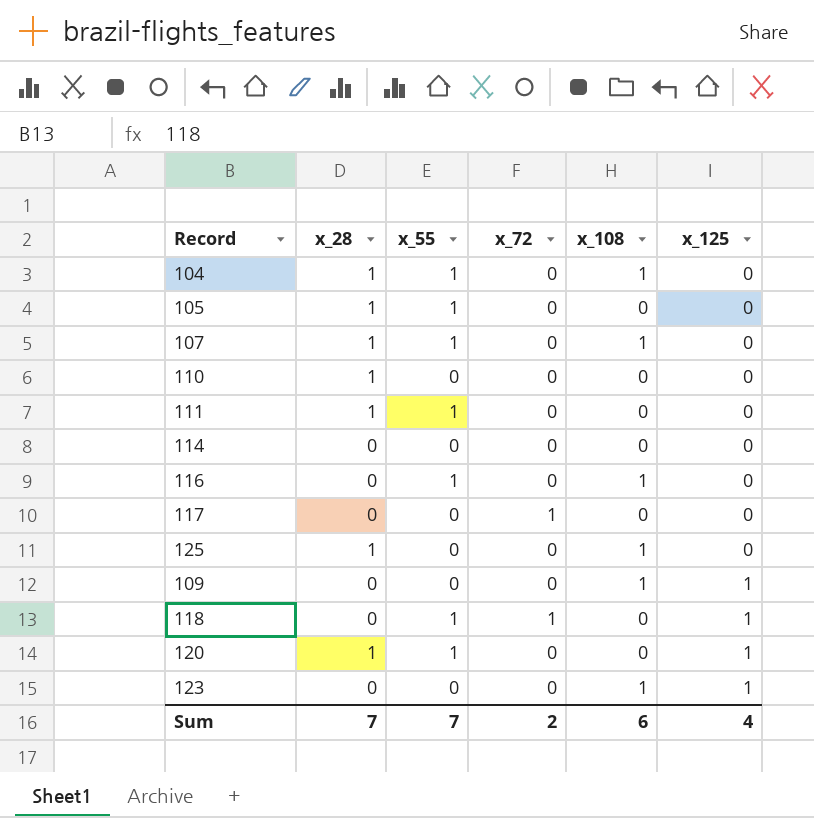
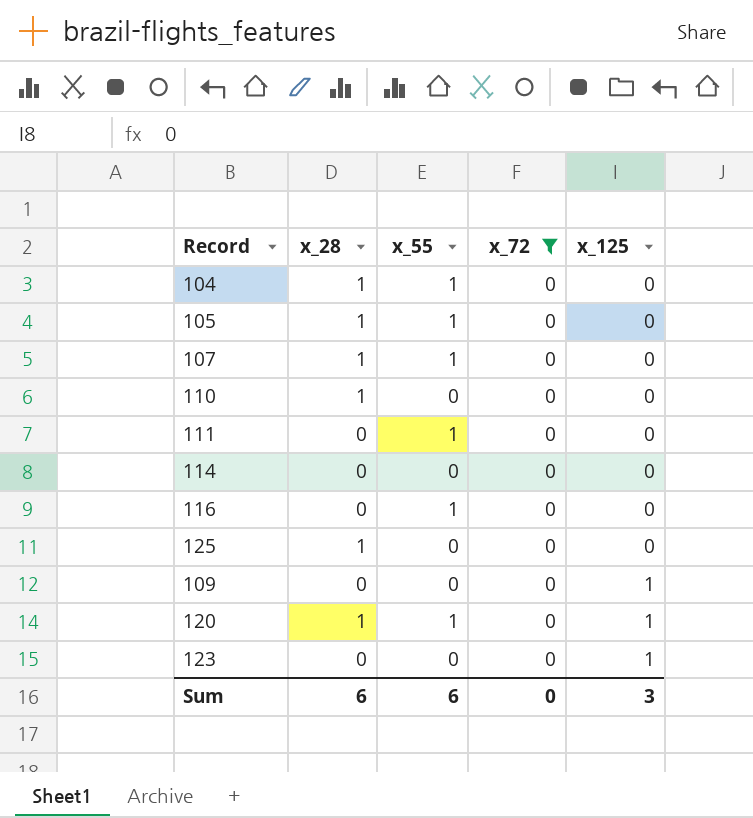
filter: none -> x_72 = 0
column x_108 | position: 5 -> none
111 | x_28: 1 -> 0
Sum | x_28: 7 -> 6
Sum | x_55: 7 -> 6
Sum | x_72: 2 -> 0
Sum | x_125: 4 -> 3

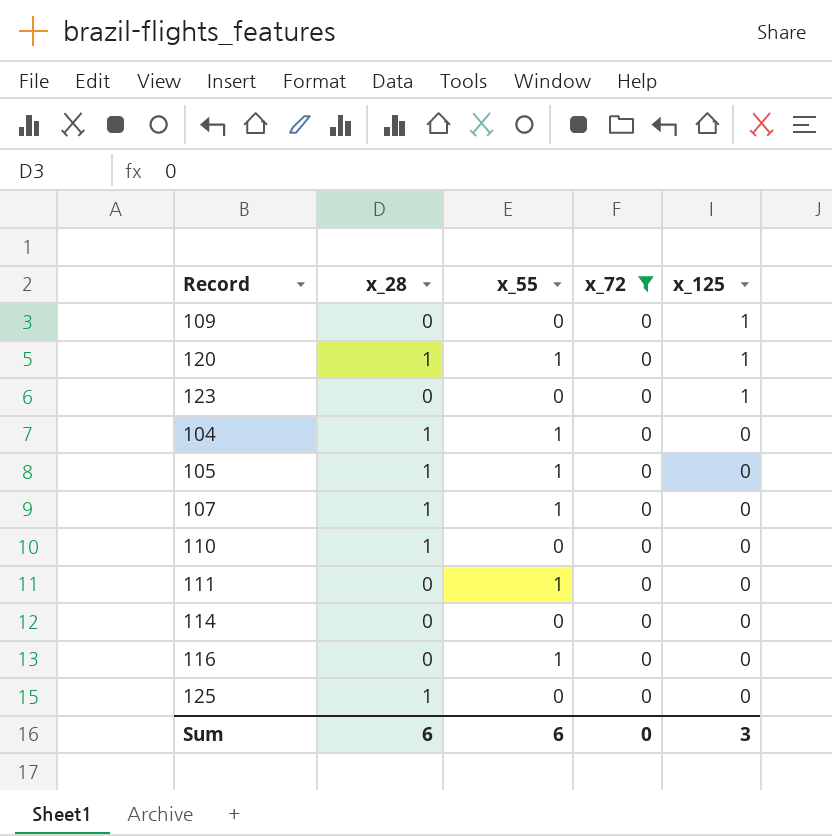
row order: x_125 ascending -> x_125 descending

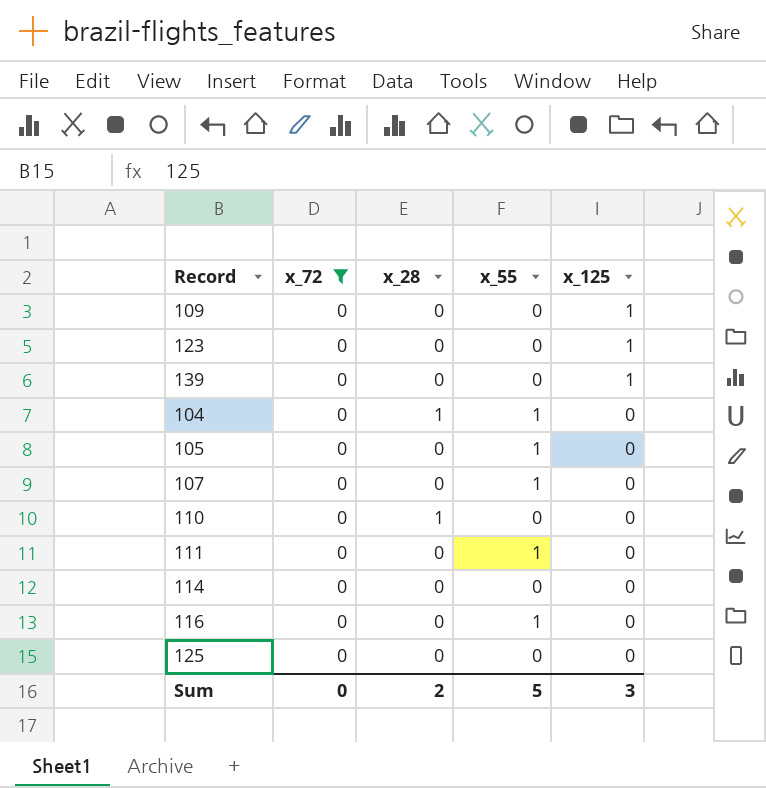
column x_72 | position: 4 -> 2
row 120: 1 | 1 | 0 | 1 -> none
row 139: none -> 0 | 0 | 0 | 1
105 | x_28: 1 -> 0
107 | x_28: 1 -> 0
125 | x_28: 1 -> 0
Sum | x_28: 6 -> 2
Sum | x_55: 6 -> 5

